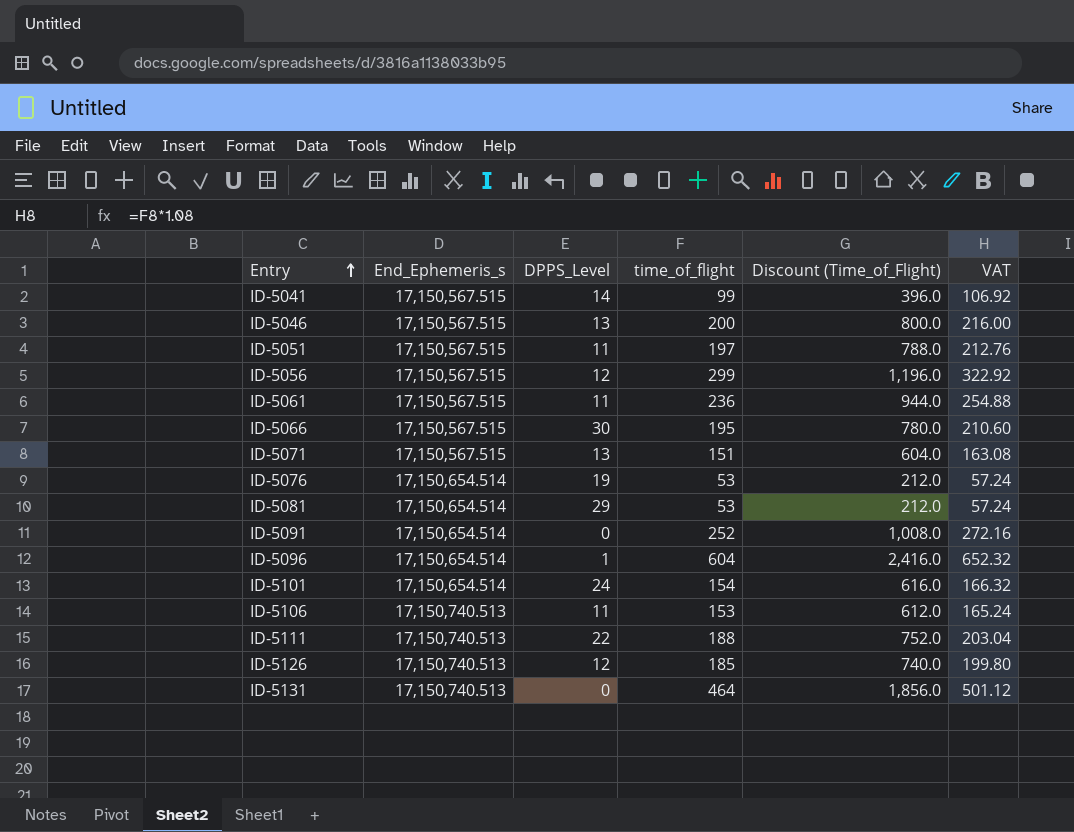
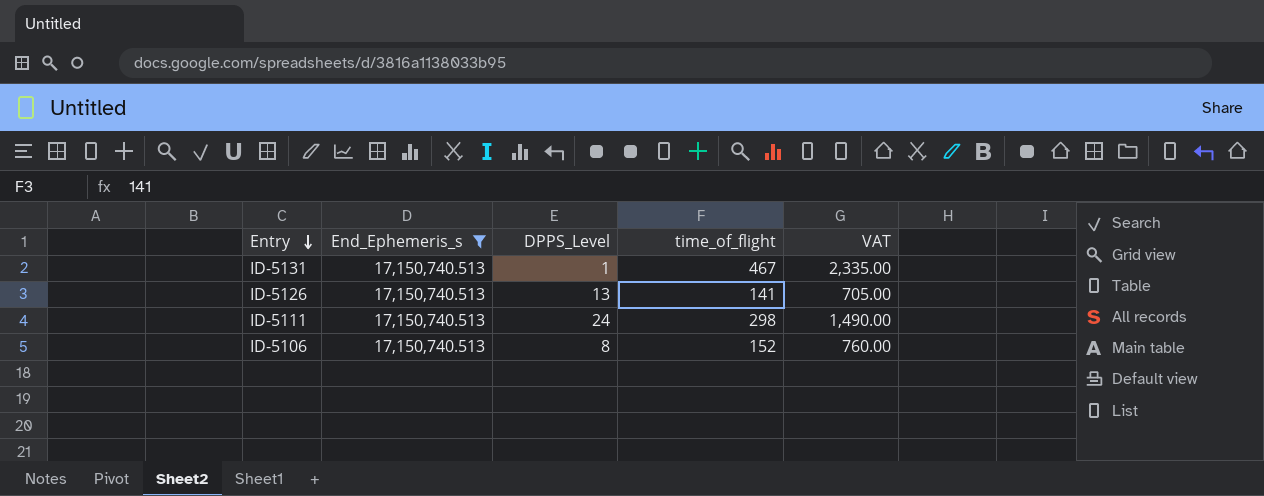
filter: none -> End_Ephemeris_s = 17,150,740.513
row order: Entry ascending -> Entry descending
column Discount (Time_of_Flight) | formula: [time_of_flight] * 4 -> none
column VAT | formula: [time_of_flight] * 1.08 -> [time_of_flight] * 5
ID-5131 | DPPS_Level: 0 -> 1
ID-5131 | time_of_flight: 464 -> 467
ID-5126 | DPPS_Level: 12 -> 13
ID-5126 | time_of_flight: 185 -> 141
ID-5111 | DPPS_Level: 22 -> 24
ID-5111 | time_of_flight: 188 -> 298
ID-5106 | DPPS_Level: 11 -> 8
ID-5106 | time_of_flight: 153 -> 152

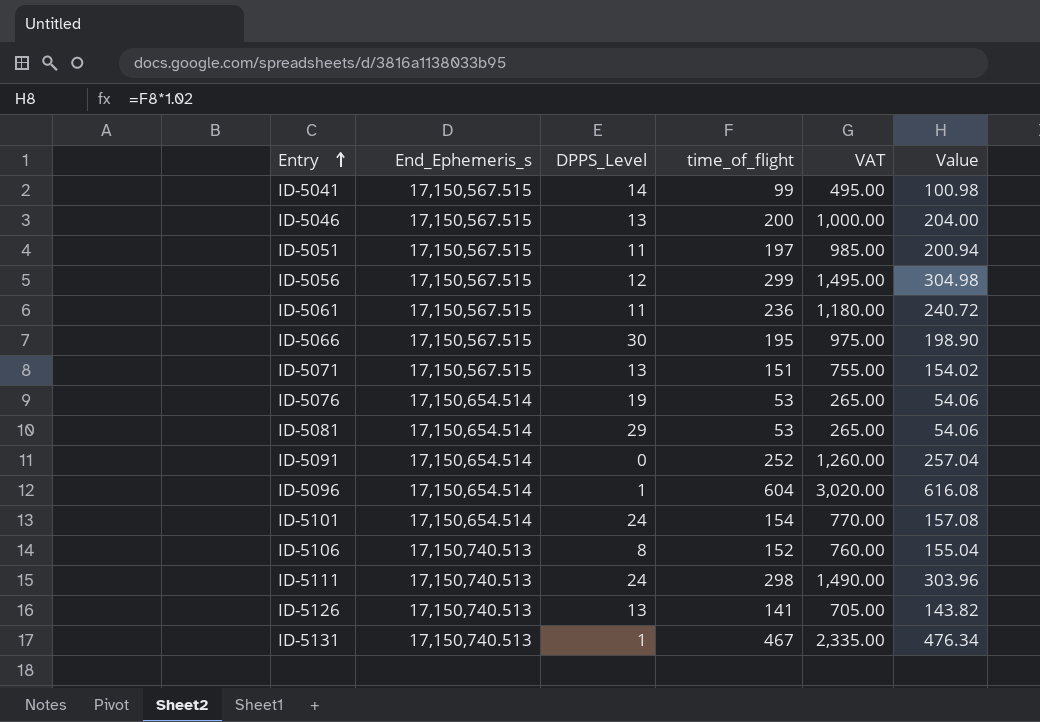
filter: End_Ephemeris_s = 17,150,740.513 -> none
row order: Entry descending -> Entry ascending
column Value | formula: none -> [time_of_flight] * 1.02

